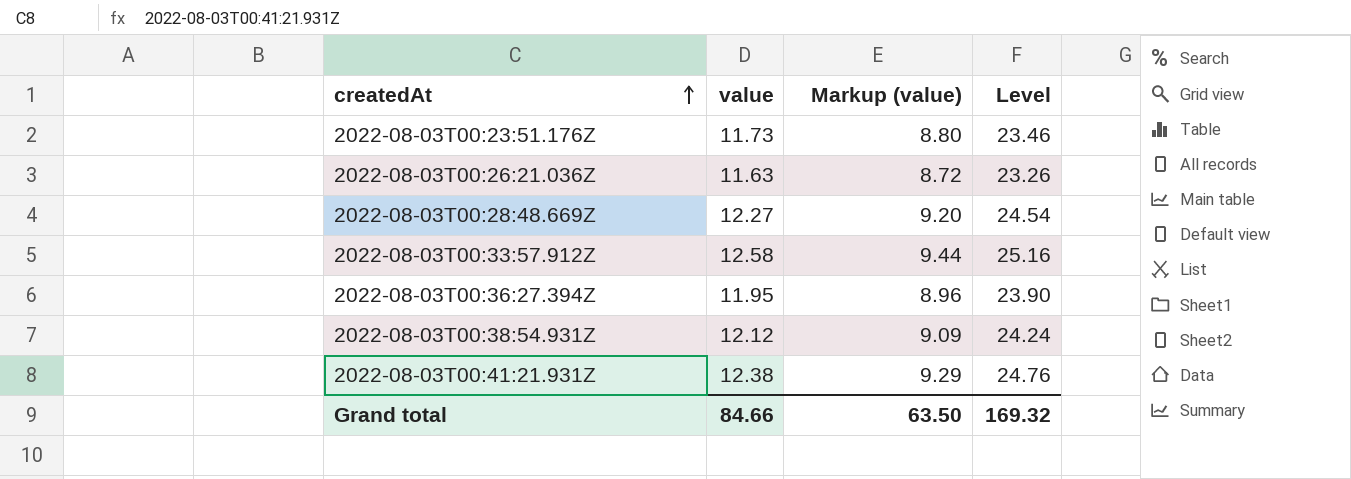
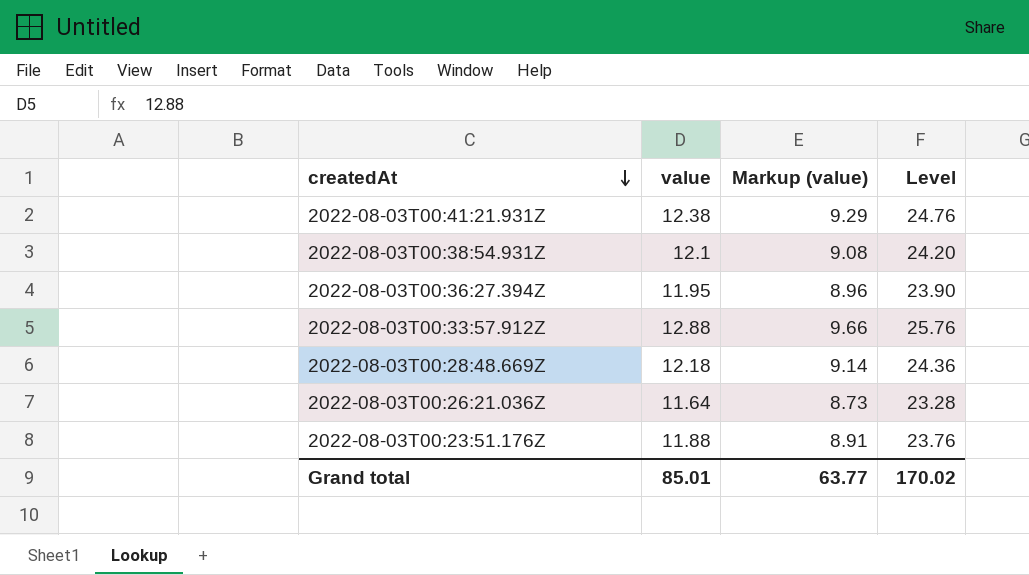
row order: createdAt ascending -> createdAt descending
2022-08-03T00:38:54.931Z | value: 12.12 -> 12.1
2022-08-03T00:38:54.931Z | Markup (value): 9.09 -> 9.08
2022-08-03T00:38:54.931Z | Level: 24.24 -> 24.20
2022-08-03T00:33:57.912Z | value: 12.58 -> 12.88
2022-08-03T00:33:57.912Z | Markup (value): 9.44 -> 9.66
2022-08-03T00:33:57.912Z | Level: 25.16 -> 25.76
2022-08-03T00:28:48.669Z | value: 12.27 -> 12.18
2022-08-03T00:28:48.669Z | Markup (value): 9.20 -> 9.14
2022-08-03T00:28:48.669Z | Level: 24.54 -> 24.36
2022-08-03T00:26:21.036Z | value: 11.63 -> 11.64
2022-08-03T00:26:21.036Z | Markup (value): 8.72 -> 8.73
2022-08-03T00:26:21.036Z | Level: 23.26 -> 23.28
2022-08-03T00:23:51.176Z | value: 11.73 -> 11.88
2022-08-03T00:23:51.176Z | Markup (value): 8.80 -> 8.91
2022-08-03T00:23:51.176Z | Level: 23.46 -> 23.76
Grand total | value: 84.66 -> 85.01
Grand total | Markup (value): 63.50 -> 63.77
Grand total | Level: 169.32 -> 170.02

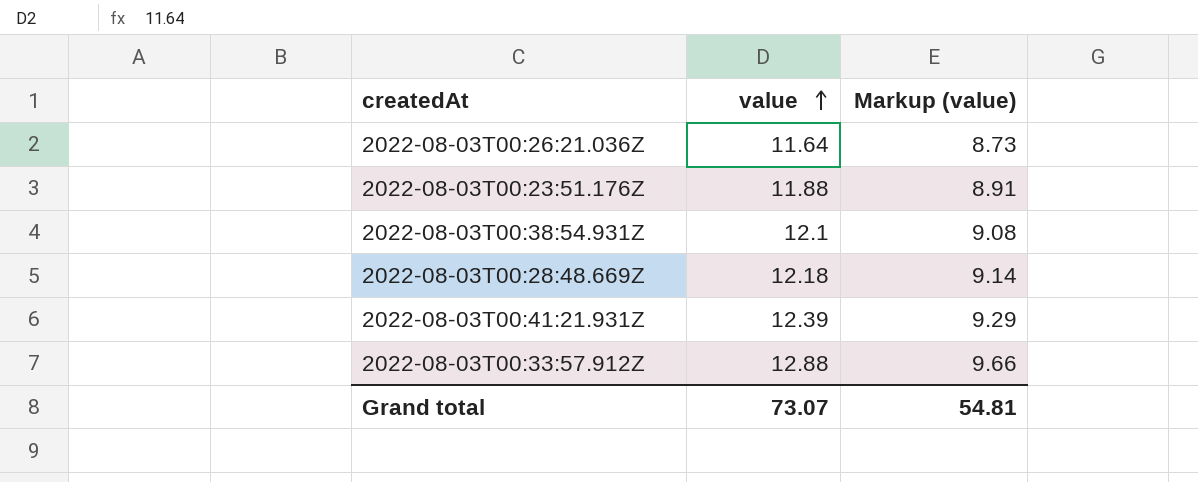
row order: createdAt descending -> value ascending
column Level | formula: [value] * 2 -> none
row 2022-08-03T00:36:27.394Z: 11.95 | 8.96 | 23.90 -> none
2022-08-03T00:41:21.931Z | value: 12.38 -> 12.39
Grand total | value: 85.01 -> 73.07
Grand total | Markup (value): 63.77 -> 54.81

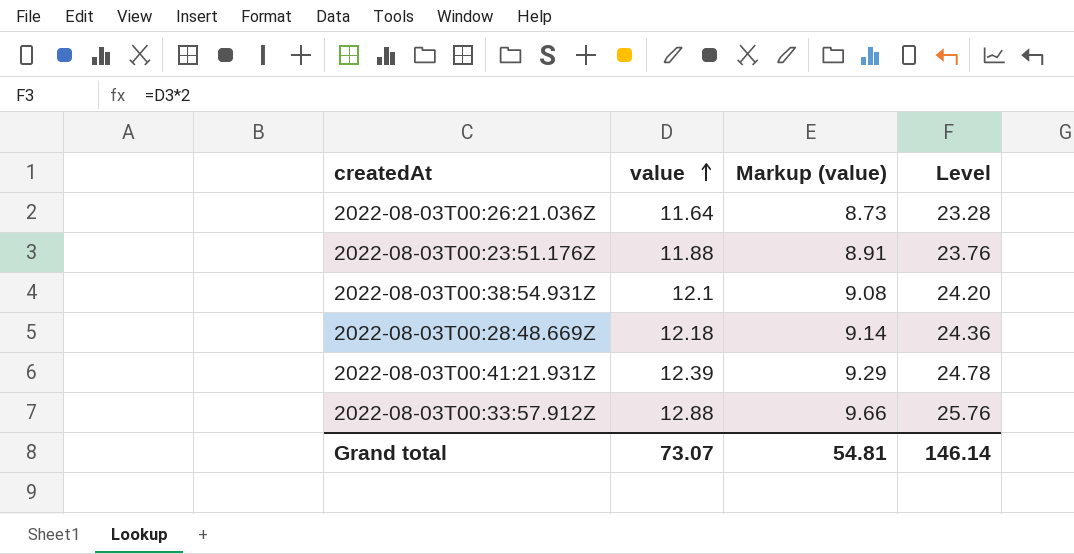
column Level | formula: none -> [value] * 2

